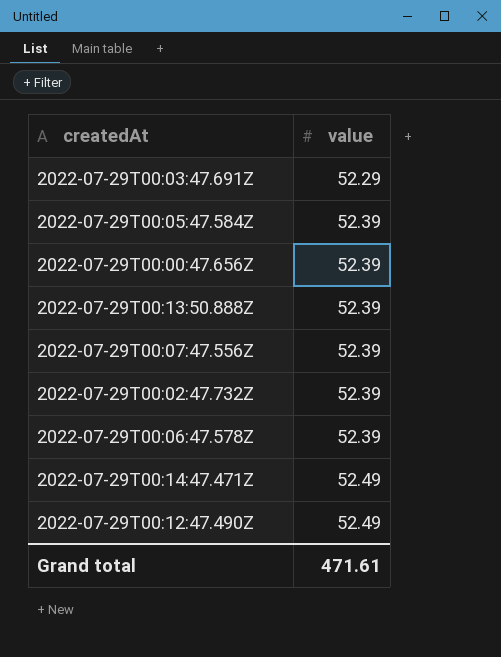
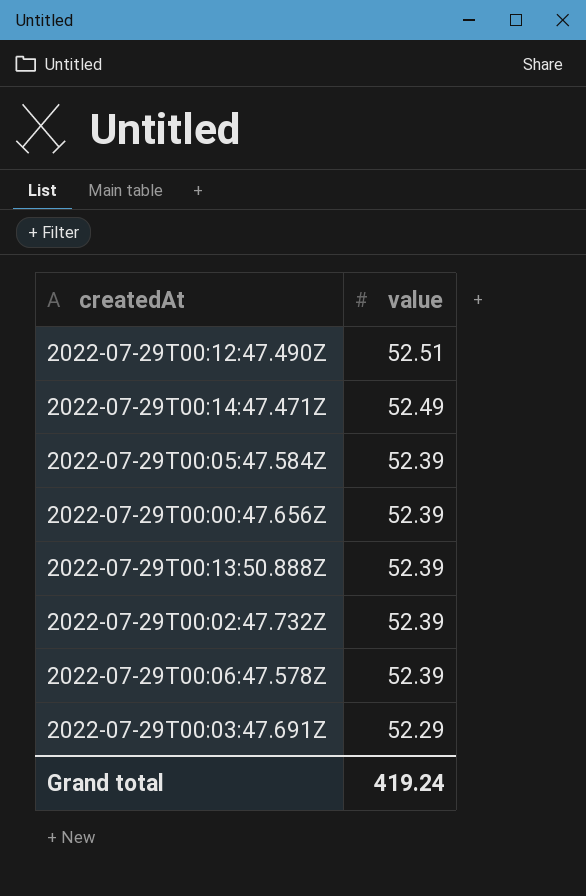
row order: value ascending -> value descending
row 2022-07-29T00:07:47.556Z: 52.39 -> none
2022-07-29T00:12:47.490Z | value: 52.49 -> 52.51
Grand total | value: 471.61 -> 419.24

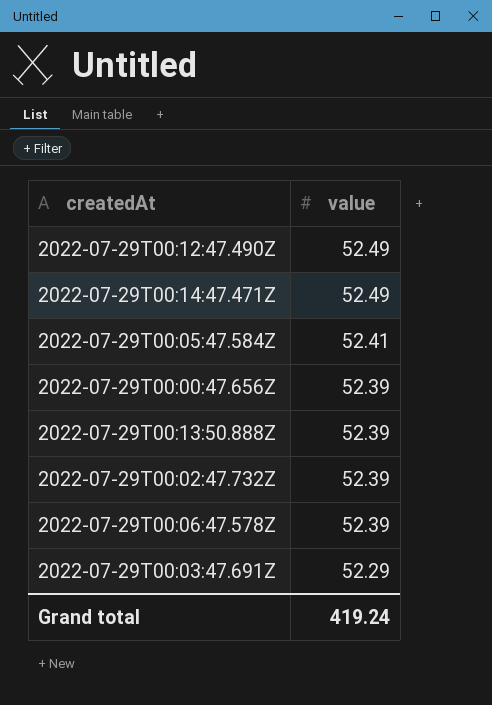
2022-07-29T00:12:47.490Z | value: 52.51 -> 52.49
2022-07-29T00:05:47.584Z | value: 52.39 -> 52.41

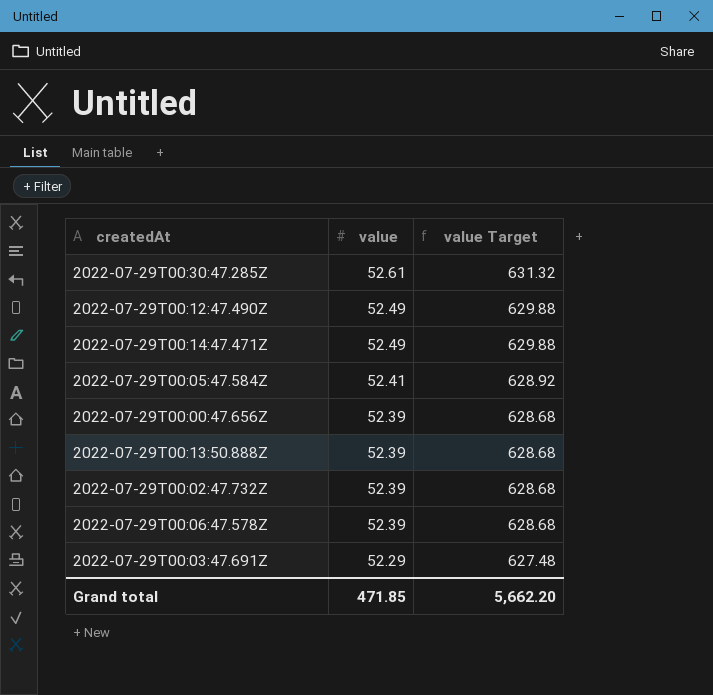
column value Target | formula: none -> [value] * 12
row 2022-07-29T00:30:47.285Z: none -> 52.61 | 631.32
Grand total | value: 419.24 -> 471.85

